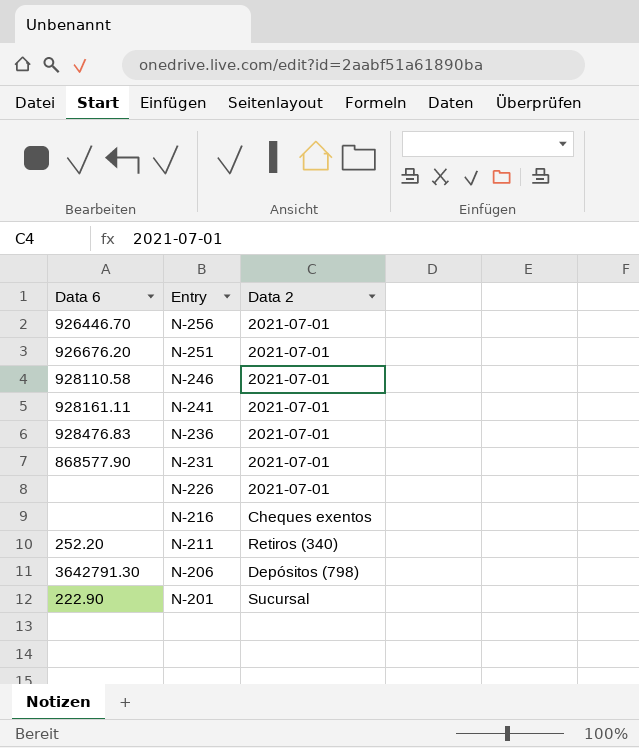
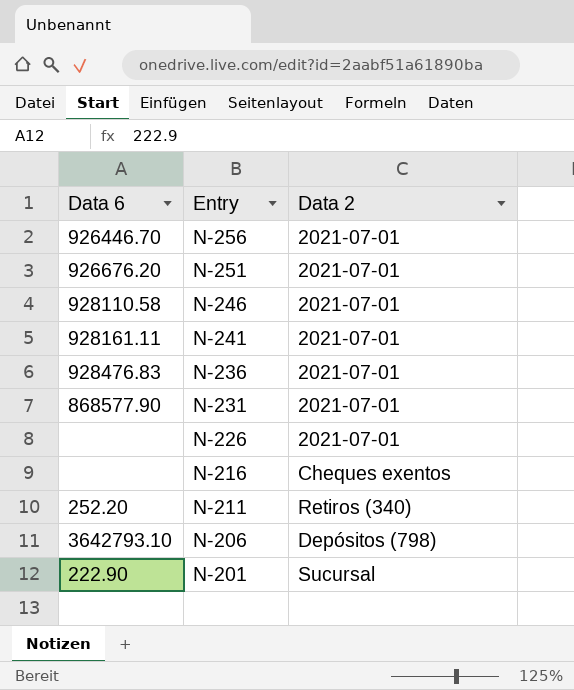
N-206 | Data 6: 3642791.30 -> 3642793.10

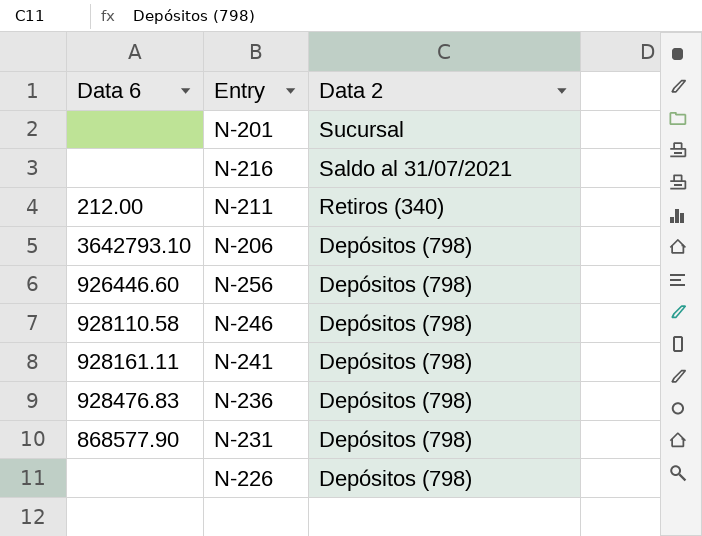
row order: Entry descending -> Data 2 descending
row N-251: 926676.20 | 2021-07-01 -> none
N-201 | Data 6: 222.90 -> none
N-216 | Data 2: Cheques exentos -> Saldo al 31/07/2021
N-211 | Data 6: 252.20 -> 212.00
N-256 | Data 6: 926446.70 -> 926446.60
N-256 | Data 2: 2021-07-01 -> Depósitos (798)
N-246 | Data 2: 2021-07-01 -> Depósitos (798)
N-241 | Data 2: 2021-07-01 -> Depósitos (798)
N-236 | Data 2: 2021-07-01 -> Depósitos (798)
N-231 | Data 2: 2021-07-01 -> Depósitos (798)
N-226 | Data 2: 2021-07-01 -> Depósitos (798)

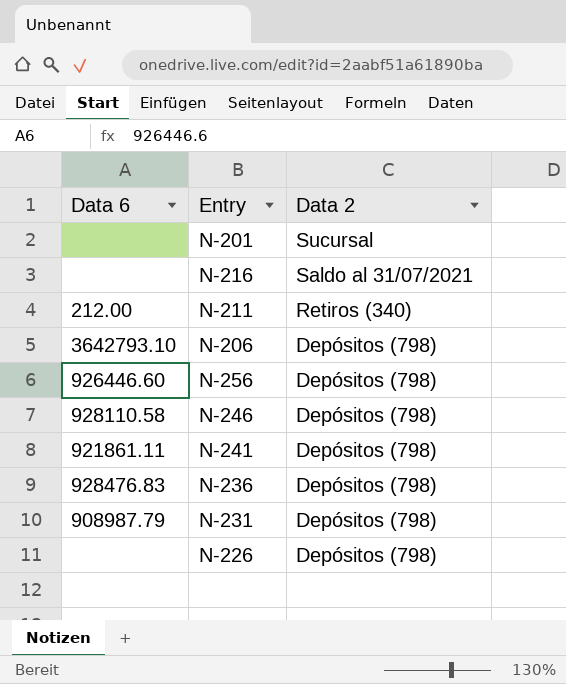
N-241 | Data 6: 928161.11 -> 921861.11
N-231 | Data 6: 868577.90 -> 908987.79

